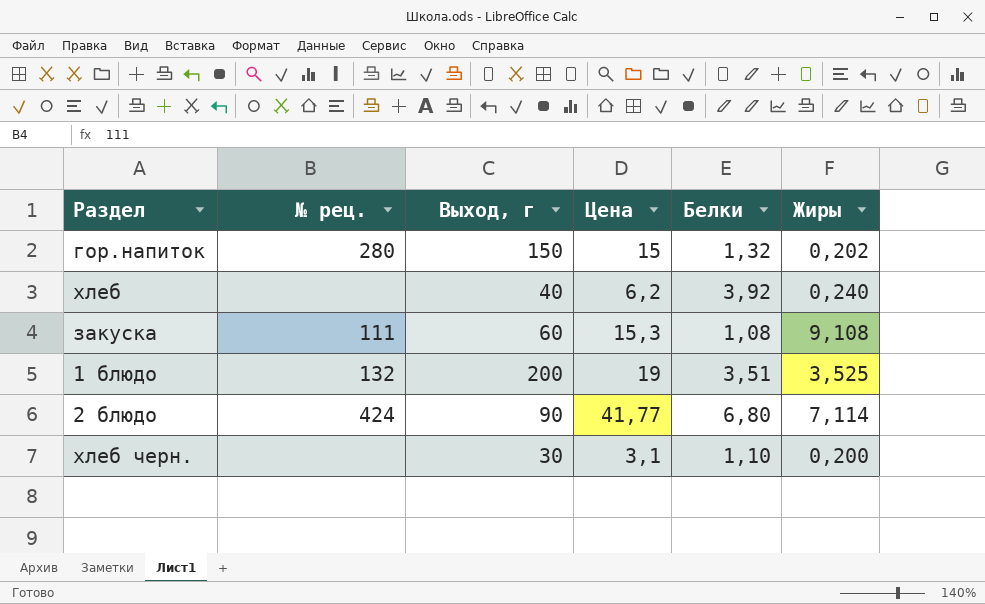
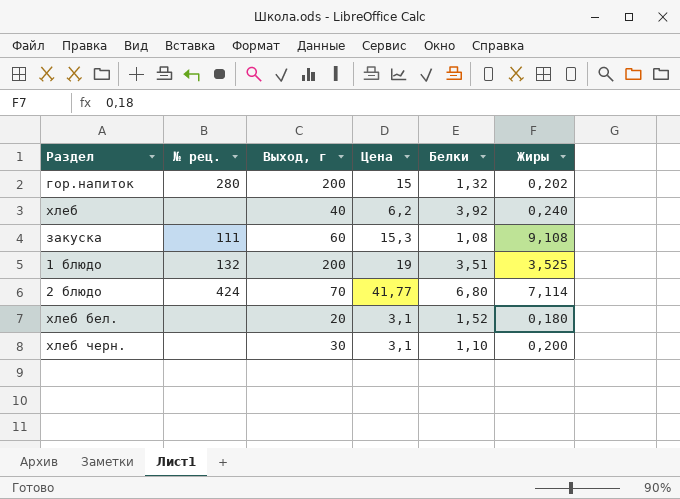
гор.напиток | Выход, г: 150 -> 200
2 блюдо | Выход, г: 90 -> 70
row хлеб бел.: none -> none | 20 | 3,1 | 1,52 | 0,180

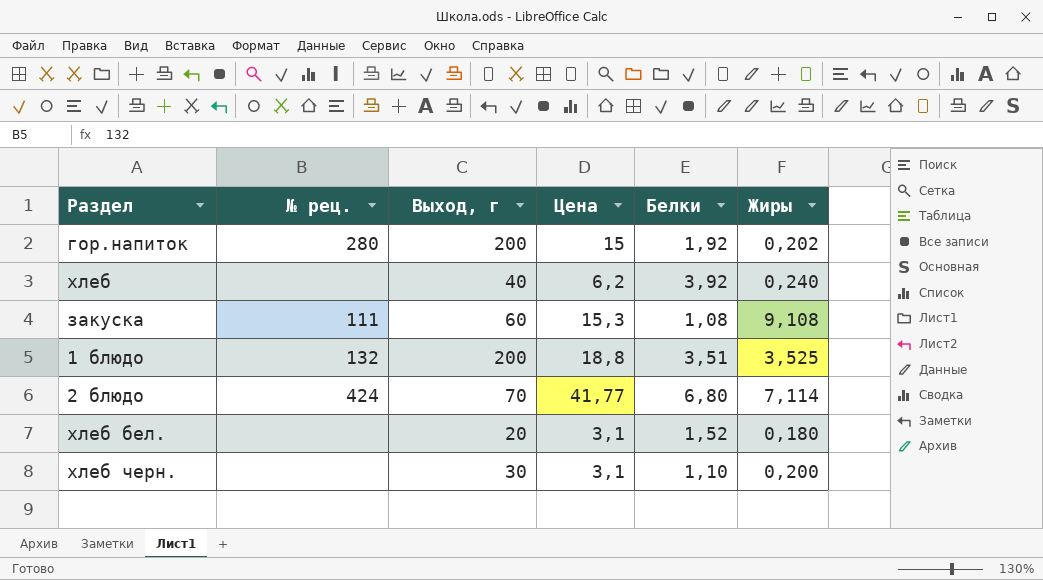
гор.напиток | Белки: 1,32 -> 1,92
1 блюдо | Цена: 19 -> 18,8

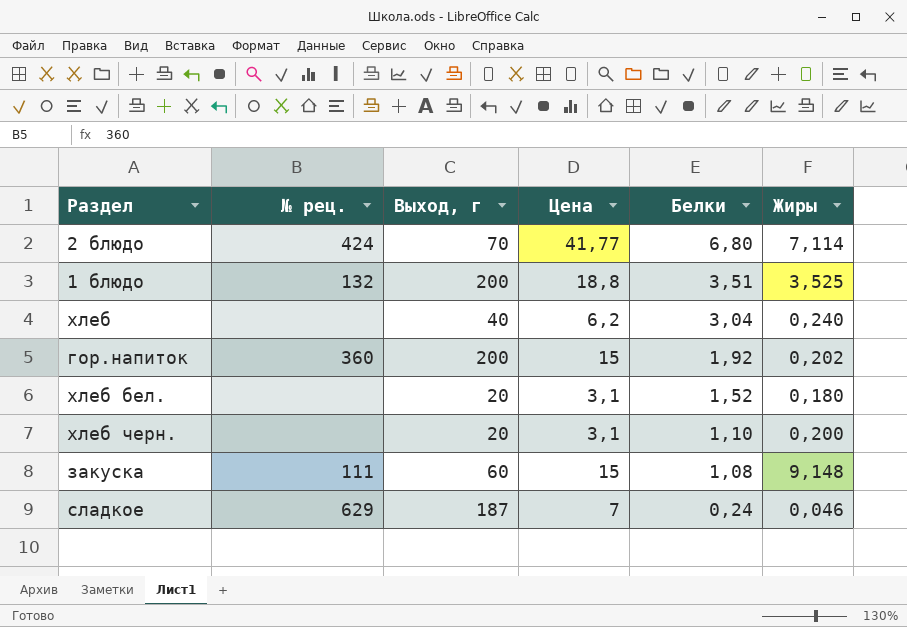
row order: none -> Белки descending
хлеб | Белки: 3,92 -> 3,04
гор.напиток | № рец.: 280 -> 360
хлеб черн. | Выход, г: 30 -> 20
закуска | Цена: 15,3 -> 15
закуска | Жиры: 9,108 -> 9,148
row сладкое: none -> 629 | 187 | 7 | 0,24 | 0,046

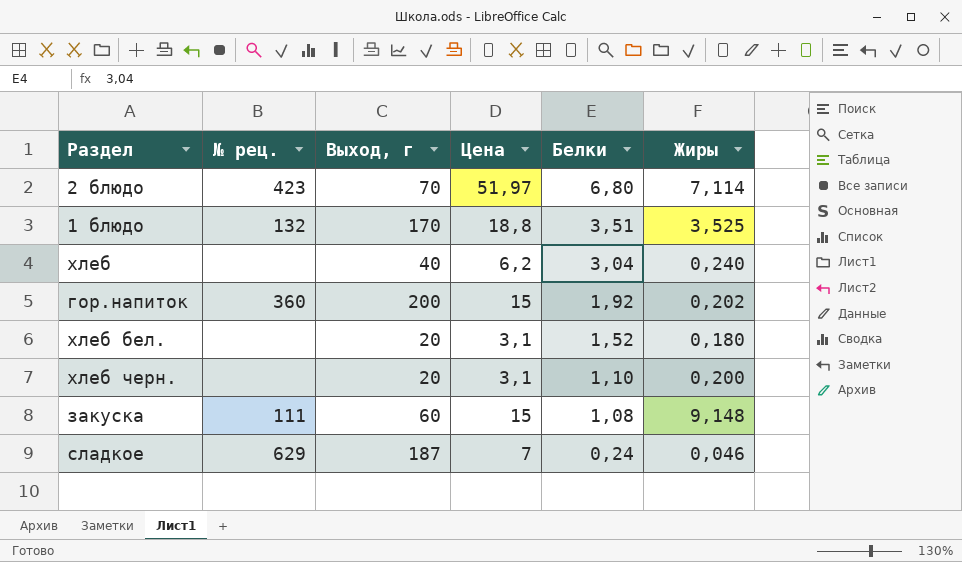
2 блюдо | № рец.: 424 -> 423
2 блюдо | Цена: 41,77 -> 51,97
1 блюдо | Выход, г: 200 -> 170

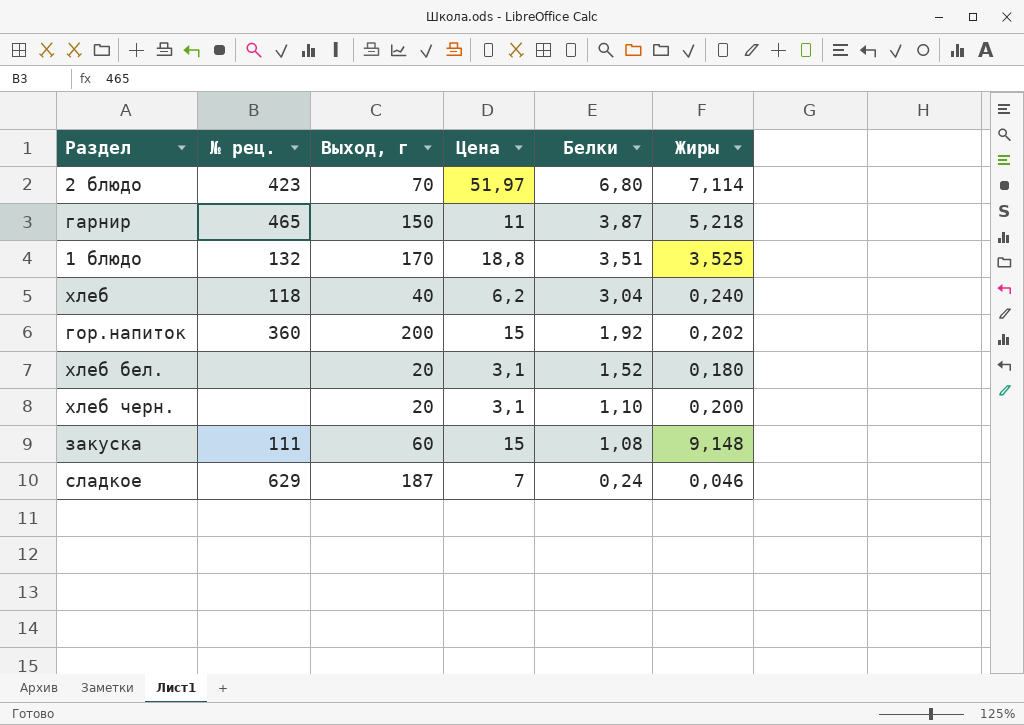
row гарнир: none -> 465 | 150 | 11 | 3,87 | 5,218
хлеб | № рец.: none -> 118

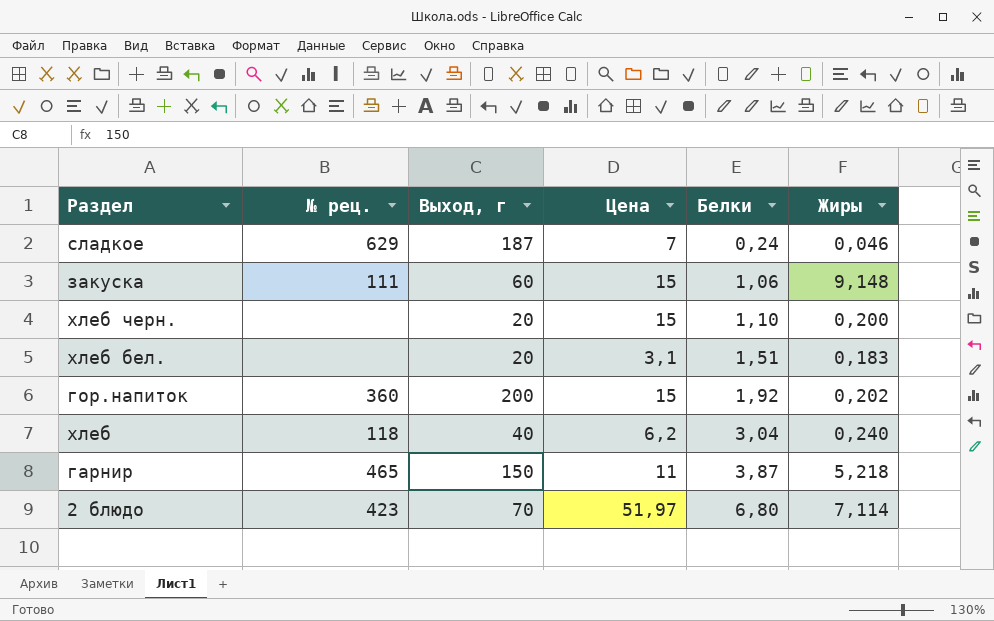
row order: Белки descending -> Белки ascending
row 1 блюдо: 132 | 170 | 18,8 | 3,51 | 3,525 -> none
закуска | Белки: 1,08 -> 1,06
хлеб черн. | Цена: 3,1 -> 15
хлеб бел. | Белки: 1,52 -> 1,51
хлеб бел. | Жиры: 0,180 -> 0,183

